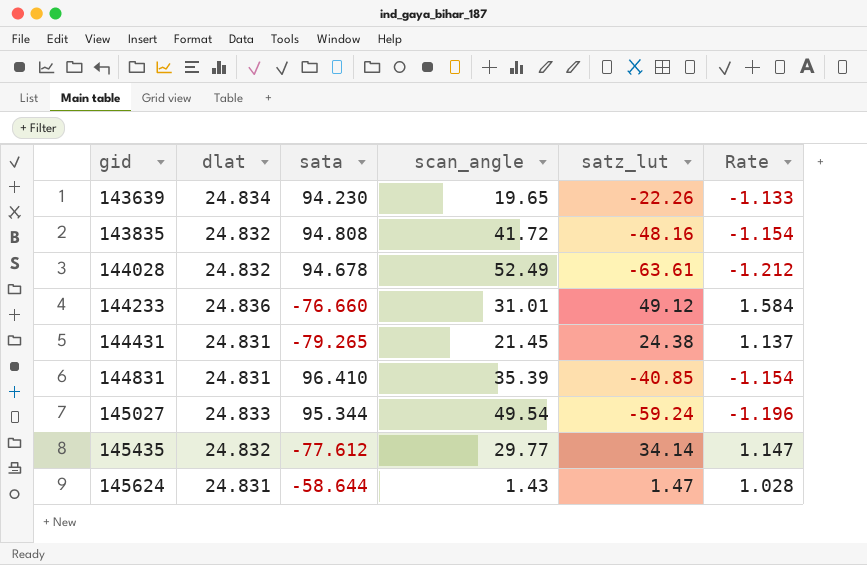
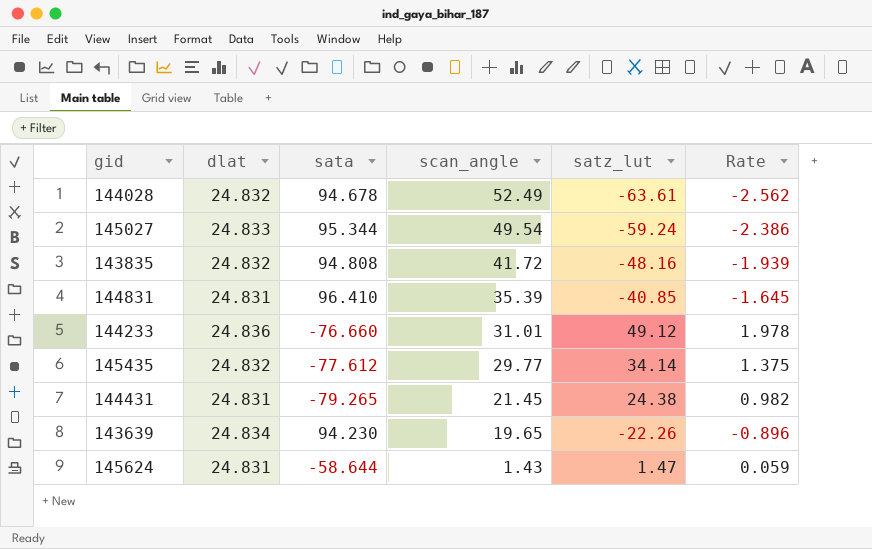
row order: gid ascending -> scan_angle descending
column Rate | formula: [satz_lut] / [scan_angle] -> [satz_lut] / [dlat]

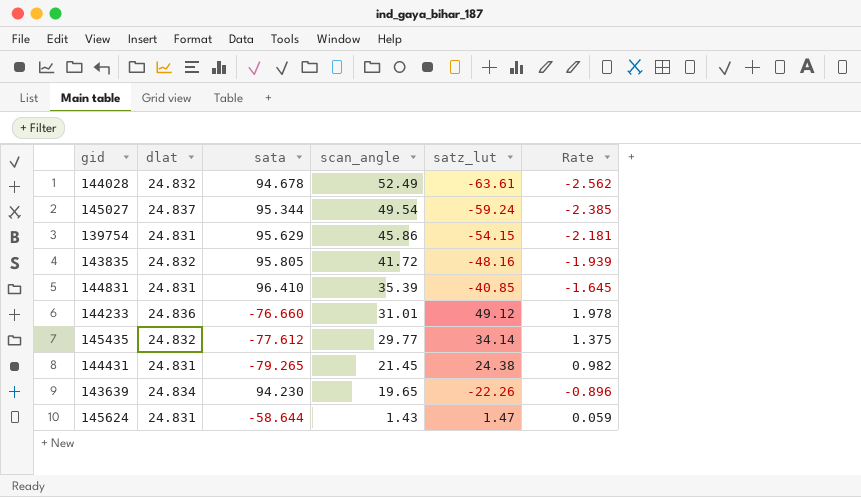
145027 | dlat: 24.833 -> 24.837
145027 | Rate: -2.386 -> -2.385
row 139754: none -> 24.831 | 95.629 | 45.86 | -54.15 | -2.181
143835 | sata: 94.808 -> 95.805

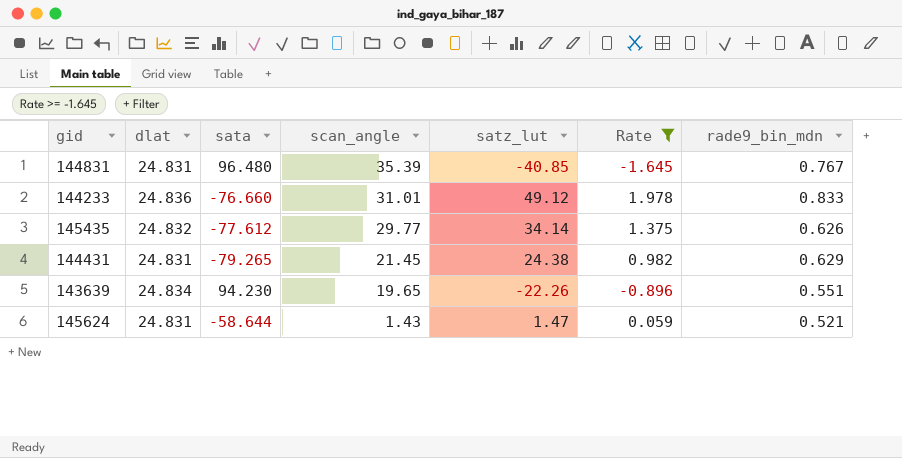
filter: none -> Rate >= -1.645
column rade9_bin_mdn | position: none -> 7
144831 | sata: 96.410 -> 96.480

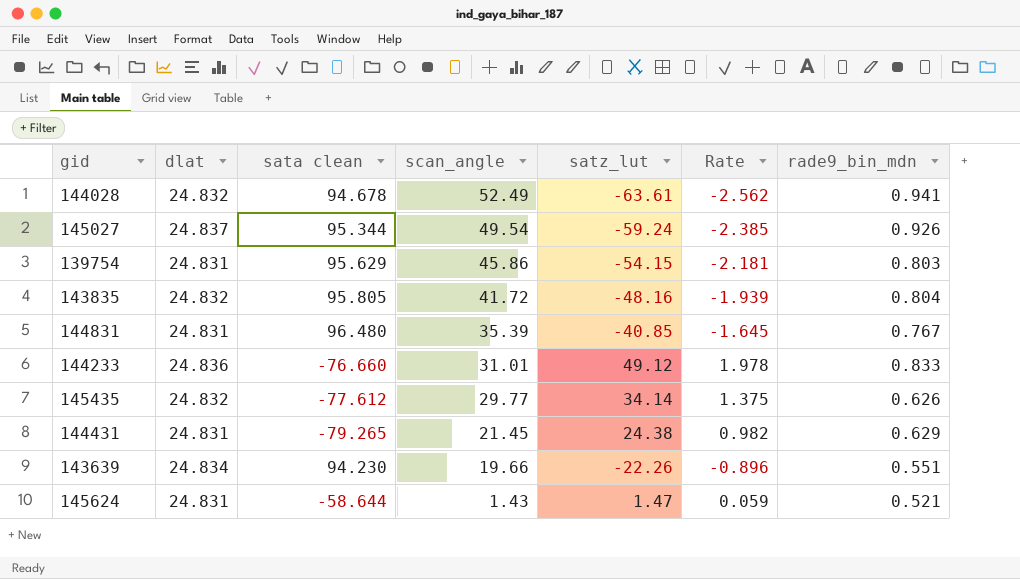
filter: Rate >= -1.645 -> none
column name: sata -> sata clean
143639 | scan_angle: 19.65 -> 19.66

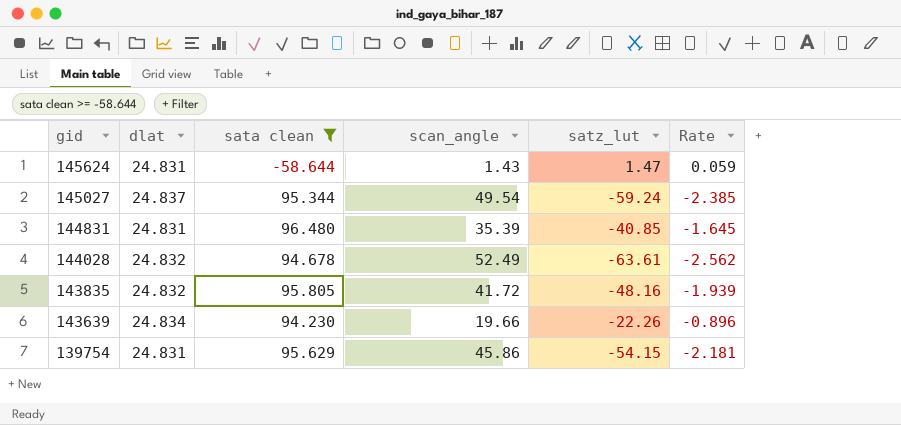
filter: none -> sata clean >= -58.644
row order: scan_angle descending -> gid descending
column rade9_bin_mdn | position: 7 -> none

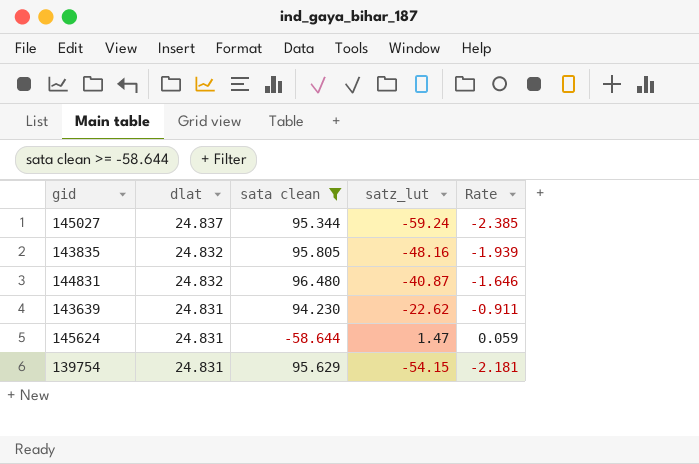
row order: gid descending -> dlat descending
column scan_angle | position: 4 -> none
row 144028: 24.832 | 94.678 | 52.49 | -63.61 | -2.562 -> none
144831 | dlat: 24.831 -> 24.832
144831 | satz_lut: -40.85 -> -40.87
144831 | Rate: -1.645 -> -1.646
143639 | dlat: 24.834 -> 24.831
143639 | satz_lut: -22.26 -> -22.62
143639 | Rate: -0.896 -> -0.911

